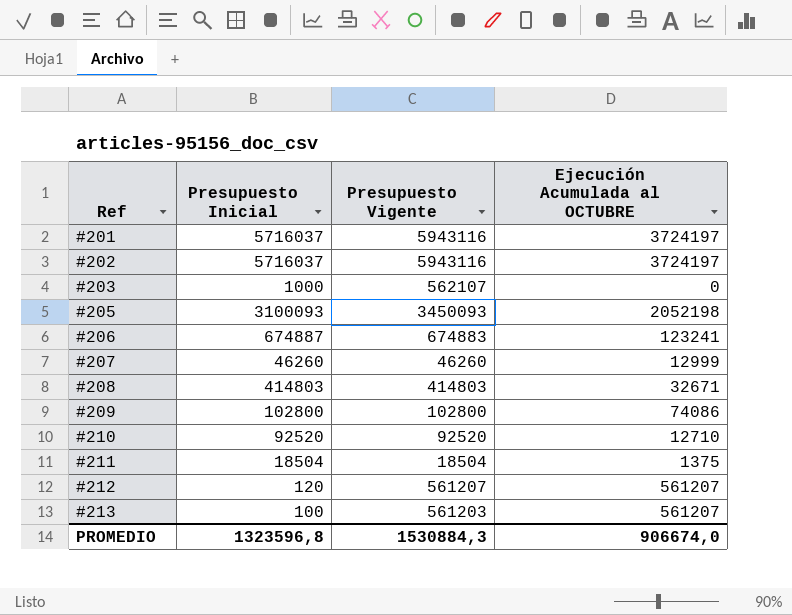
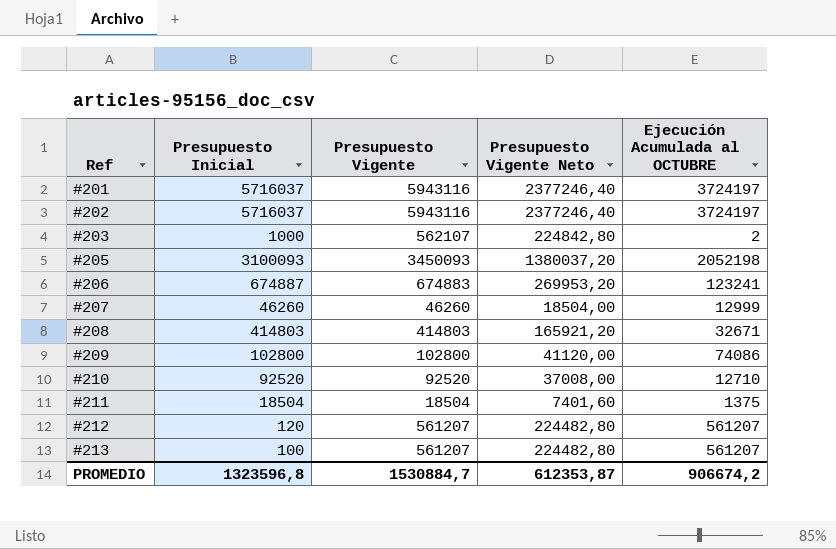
column Presupuesto Vigente Neto | formula: none -> [Presupuesto Vigente] * 0,4
#203 | Ejecución Acumulada al OCTUBRE: 0 -> 2
#213 | Presupuesto Vigente: 561203 -> 561207
PROMEDIO | Presupuesto Vigente: 1530884,3 -> 1530884,7
PROMEDIO | Ejecución Acumulada al OCTUBRE: 906674,0 -> 906674,2

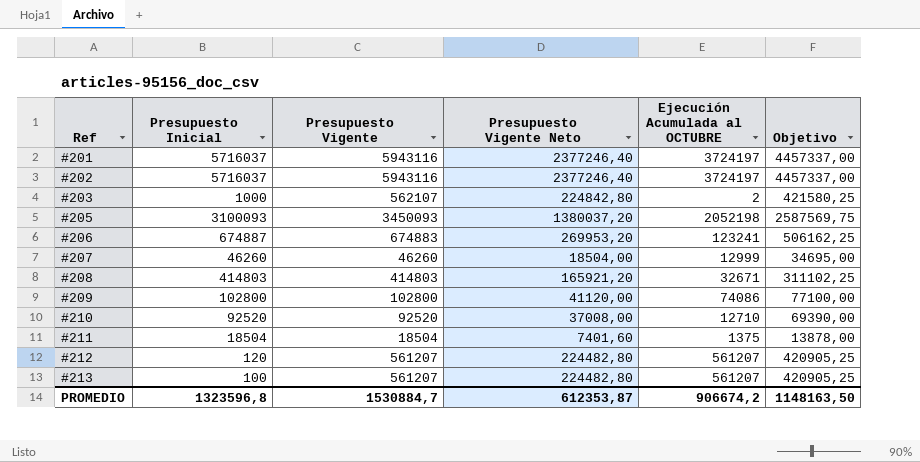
column Objetivo | formula: none -> [Presupuesto Vigente] * 0,75

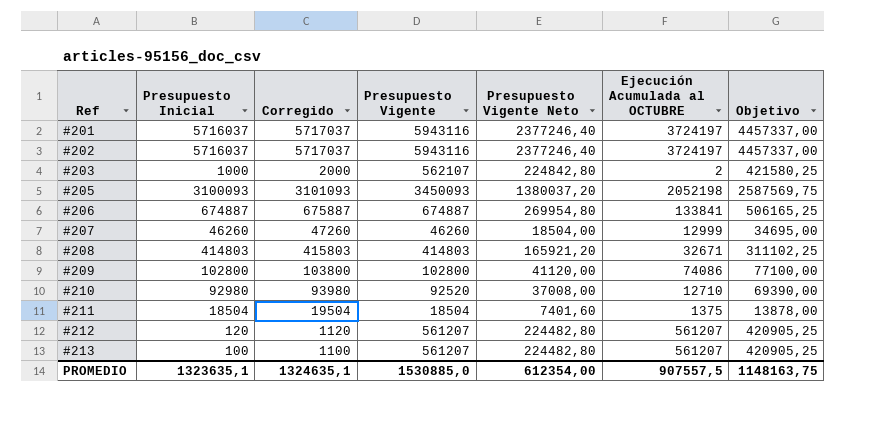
column Corregido | formula: none -> [Presupuesto Inicial] + 1000
#206 | Presupuesto Vigente: 674883 -> 674887
#206 | Presupuesto Vigente Neto: 269953,20 -> 269954,80
#206 | Ejecución Acumulada al OCTUBRE: 123241 -> 133841
#206 | Objetivo: 506162,25 -> 506165,25
#210 | Presupuesto Inicial: 92520 -> 92980
PROMEDIO | Presupuesto Inicial: 1323596,8 -> 1323635,1
PROMEDIO | Presupuesto Vigente: 1530884,7 -> 1530885,0
PROMEDIO | Presupuesto Vigente Neto: 612353,87 -> 612354,00
PROMEDIO | Ejecución Acumulada al OCTUBRE: 906674,2 -> 907557,5
PROMEDIO | Objetivo: 1148163,50 -> 1148163,75

